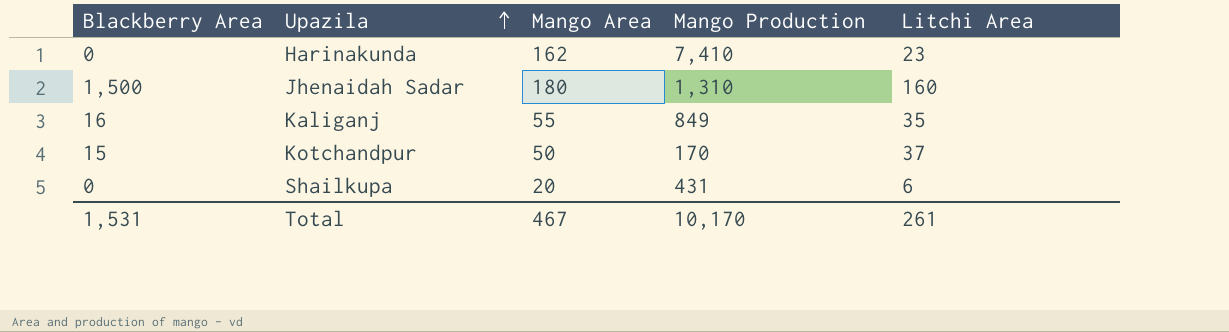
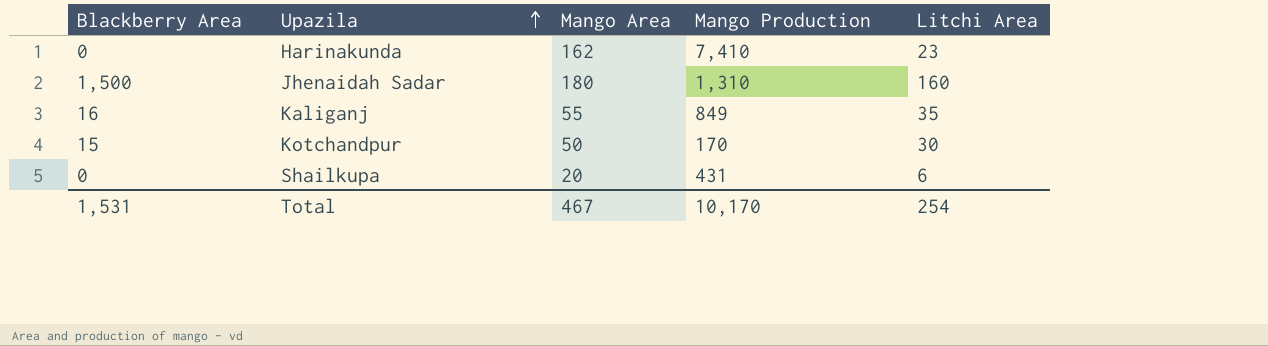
Kotchandpur | Litchi Area: 37 -> 30
Total | Litchi Area: 261 -> 254

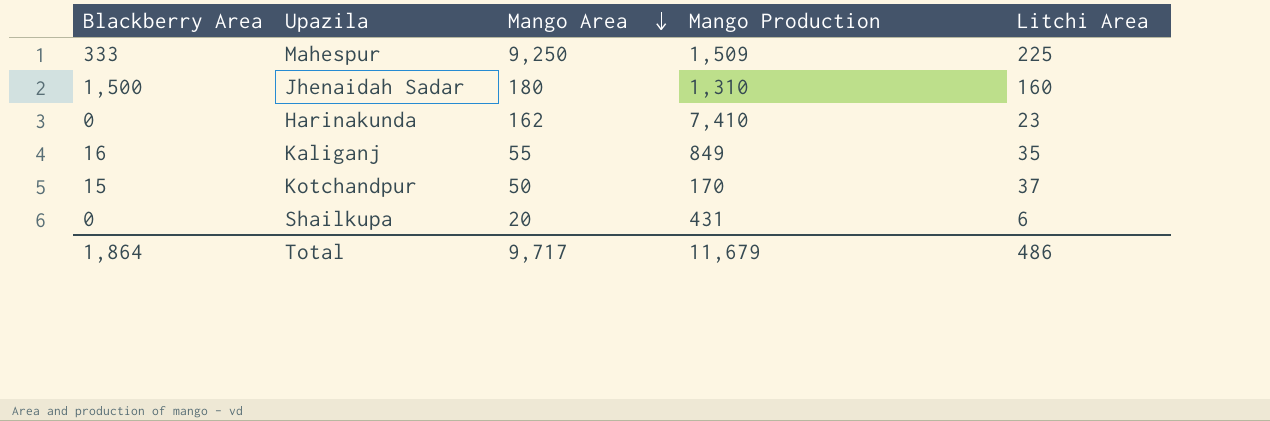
row order: Upazila ascending -> Mango Area descending
row Mahespur: none -> 333 | 9,250 | 1,509 | 225
Kotchandpur | Litchi Area: 30 -> 37
Total | Blackberry Area: 1,531 -> 1,864
Total | Mango Area: 467 -> 9,717
Total | Mango Production: 10,170 -> 11,679
Total | Litchi Area: 254 -> 486

